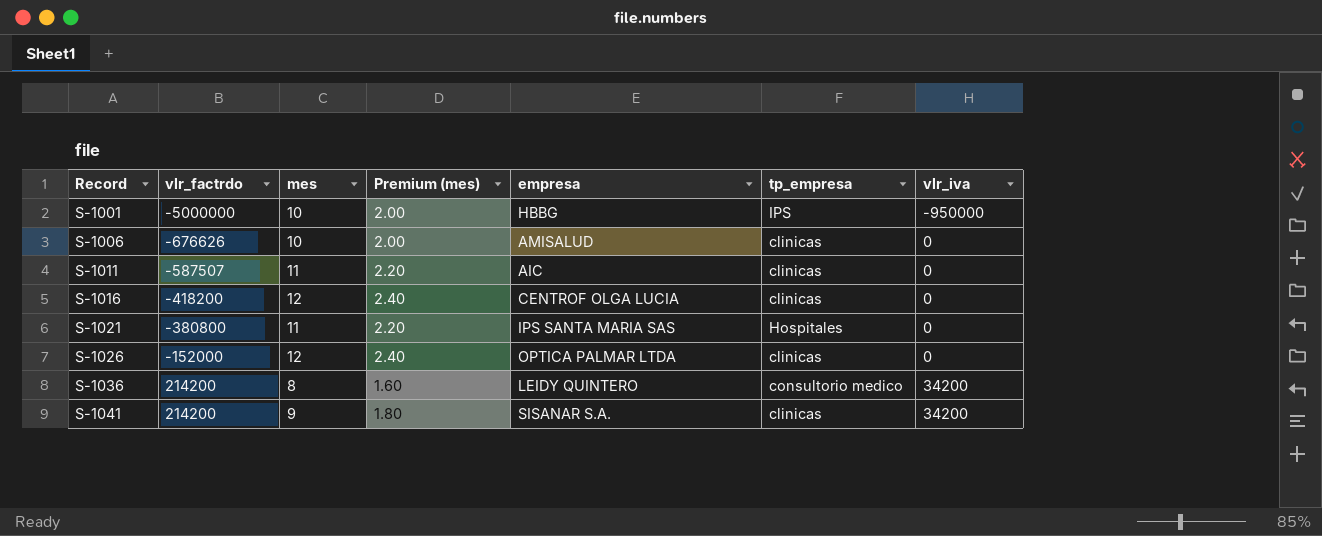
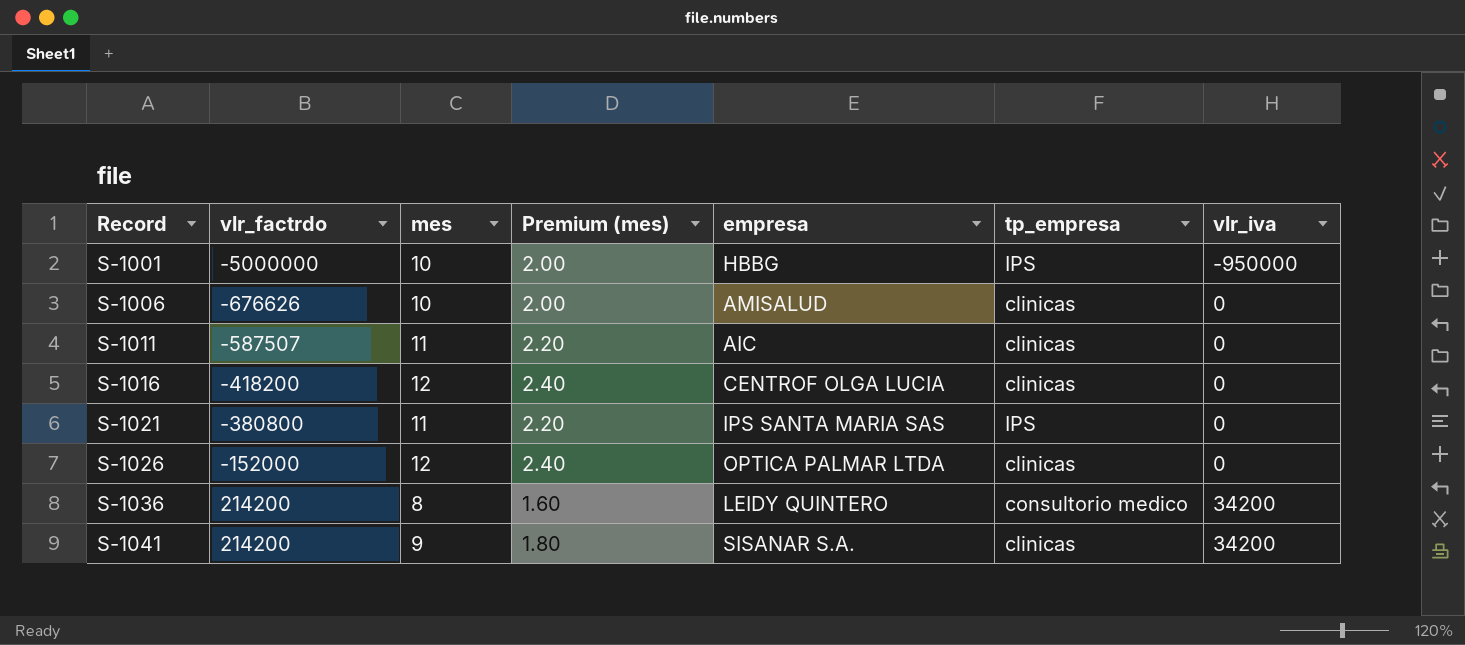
S-1021 | tp_empresa: Hospitales -> IPS

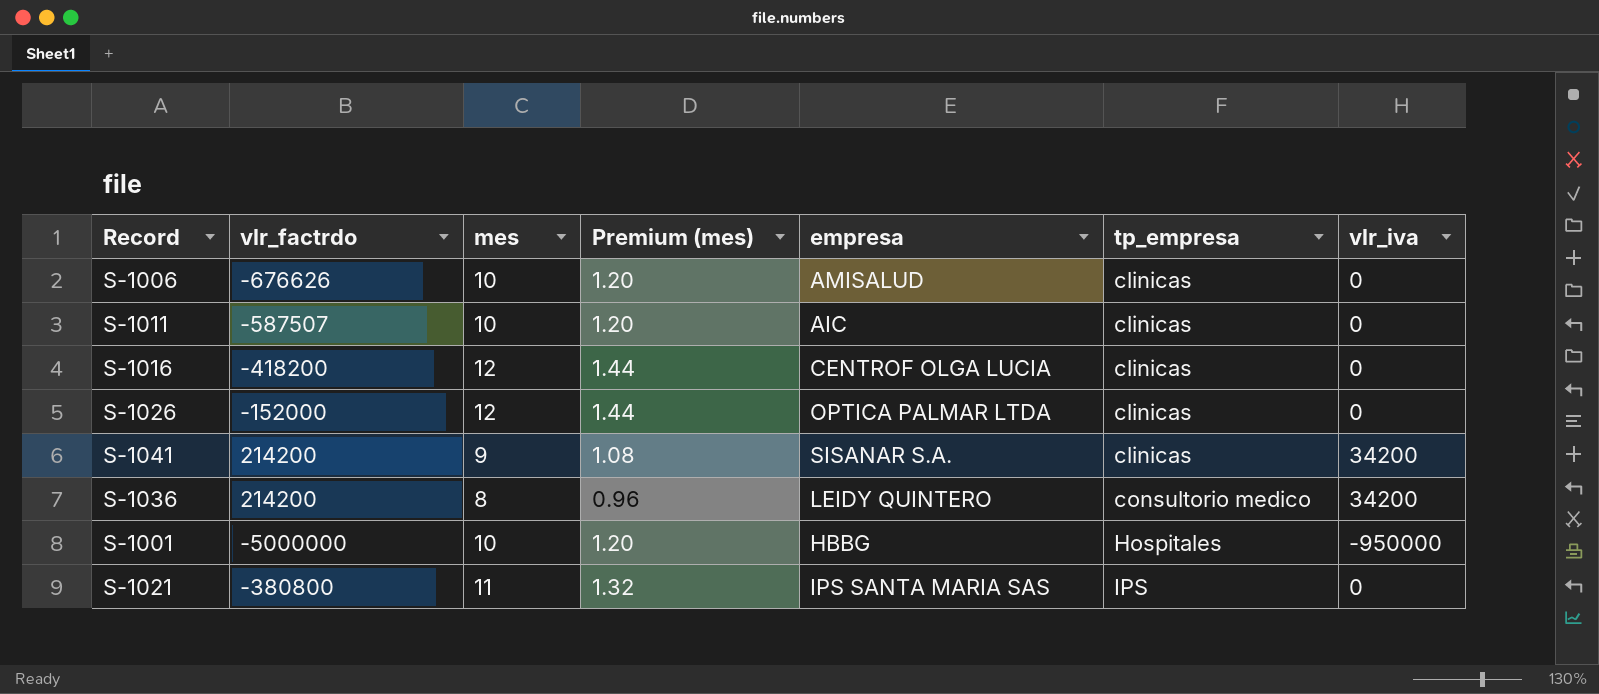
row order: Record ascending -> tp_empresa ascending
column Premium (mes) | formula: [mes] * 0.2 -> [mes] * 0.12
S-1011 | mes: 11 -> 10
S-1001 | tp_empresa: IPS -> Hospitales

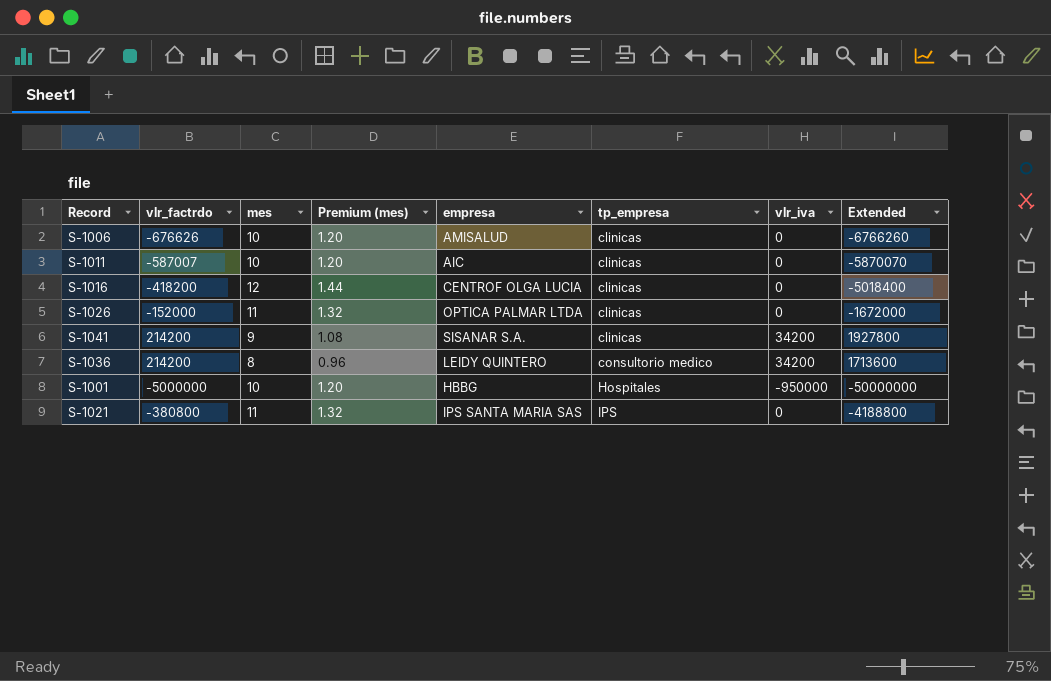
column Extended | formula: none -> [vlr_factrdo] * [mes]
S-1011 | vlr_factrdo: -587507 -> -587007
S-1026 | mes: 12 -> 11
S-1026 | Premium (mes): 1.44 -> 1.32

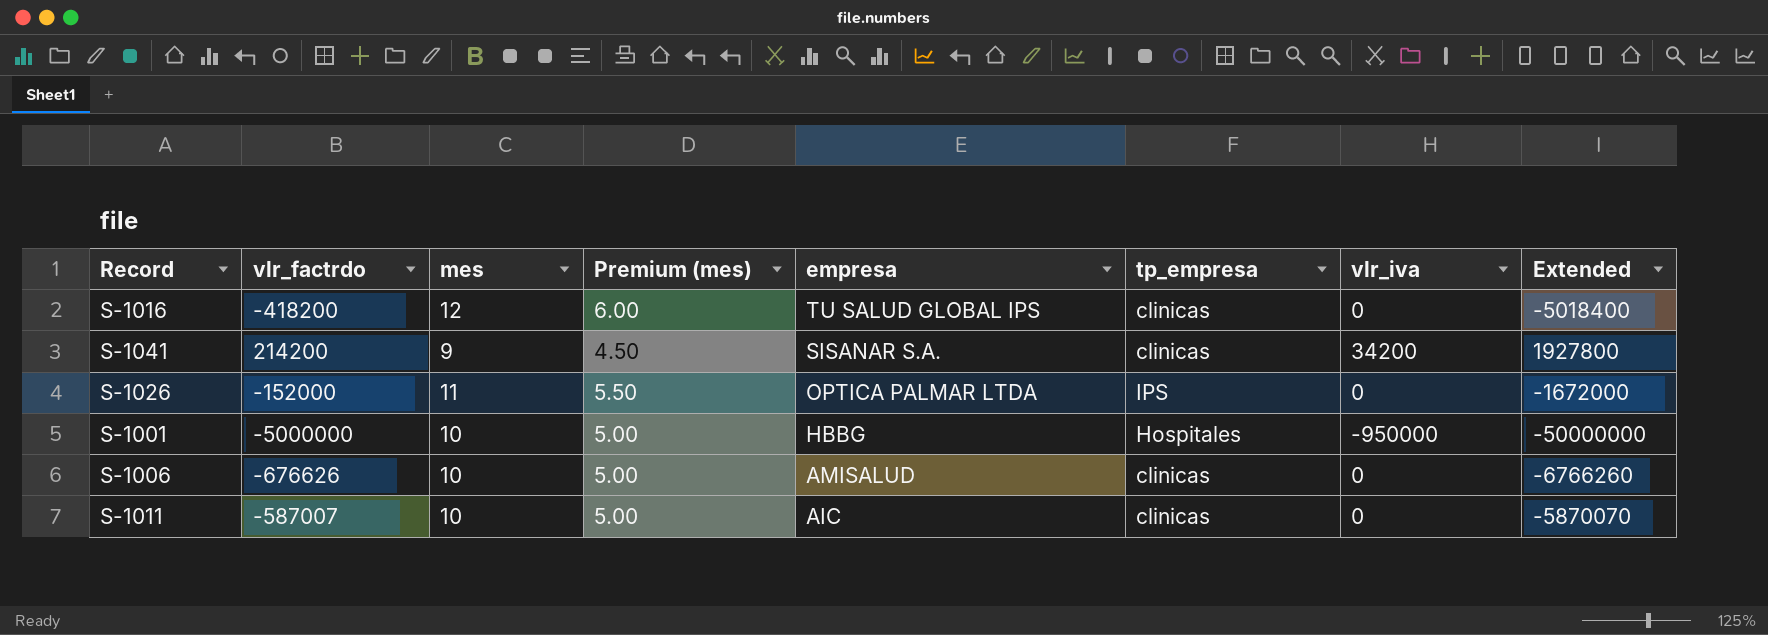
row order: tp_empresa ascending -> empresa descending
column Premium (mes) | formula: [mes] * 0.12 -> [mes] * 0.5
row S-1036: 214200 | 8 | 0.96 | LEIDY QUINTERO | consultorio medico | 34200 | 1713600 -> none
row S-1021: -380800 | 11 | 1.32 | IPS SANTA MARIA SAS | IPS | 0 | -4188800 -> none
S-1016 | empresa: CENTROF OLGA LUCIA -> TU SALUD GLOBAL IPS
S-1026 | tp_empresa: clinicas -> IPS

